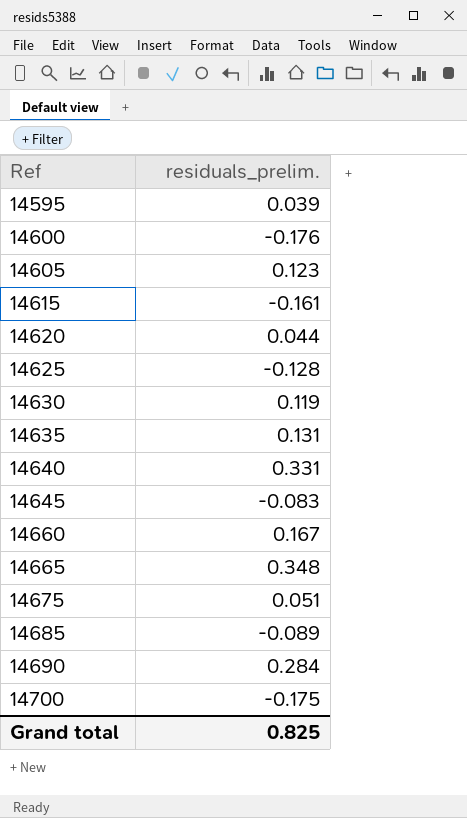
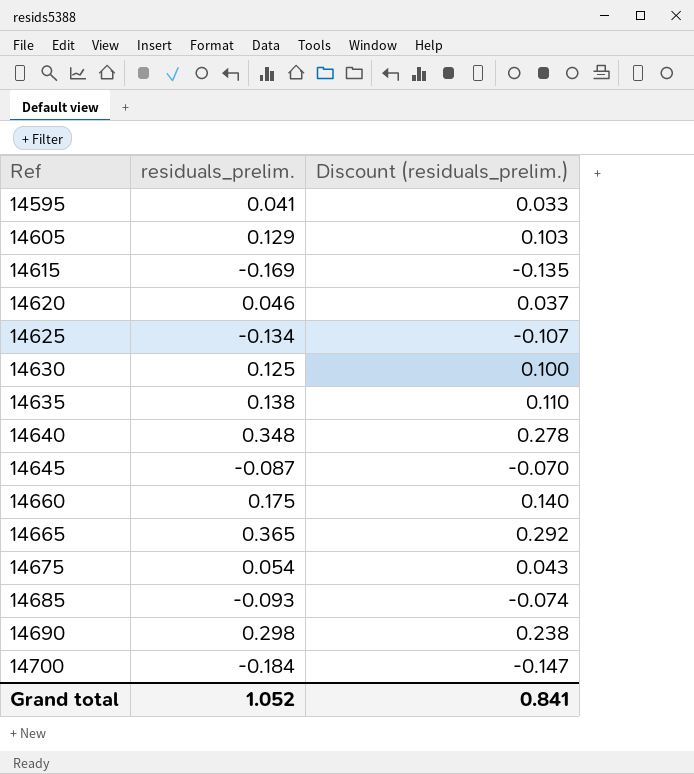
column Discount (residuals_prelim.) | formula: none -> [residuals_prelim.] * 0.8
row 14600: -0.176 -> none
14595 | residuals_prelim.: 0.039 -> 0.041
14605 | residuals_prelim.: 0.123 -> 0.129
14615 | residuals_prelim.: -0.161 -> -0.169
14620 | residuals_prelim.: 0.044 -> 0.046
14625 | residuals_prelim.: -0.128 -> -0.134
14630 | residuals_prelim.: 0.119 -> 0.125
14635 | residuals_prelim.: 0.131 -> 0.138
14640 | residuals_prelim.: 0.331 -> 0.348
14645 | residuals_prelim.: -0.083 -> -0.087
14660 | residuals_prelim.: 0.167 -> 0.175
14665 | residuals_prelim.: 0.348 -> 0.365
14675 | residuals_prelim.: 0.051 -> 0.054
14685 | residuals_prelim.: -0.089 -> -0.093
14690 | residuals_prelim.: 0.284 -> 0.298
14700 | residuals_prelim.: -0.175 -> -0.184
Grand total | residuals_prelim.: 0.825 -> 1.052

